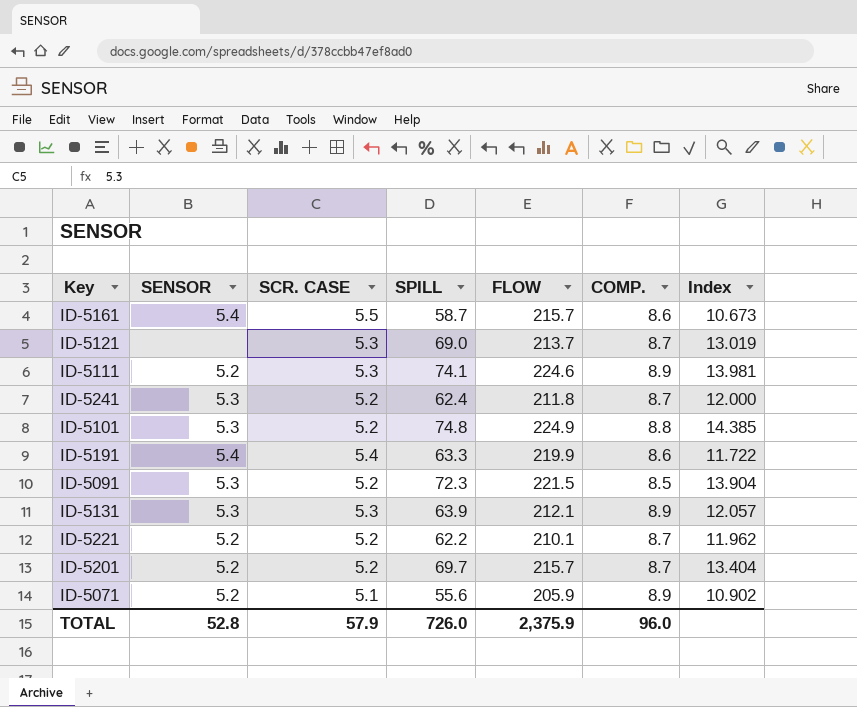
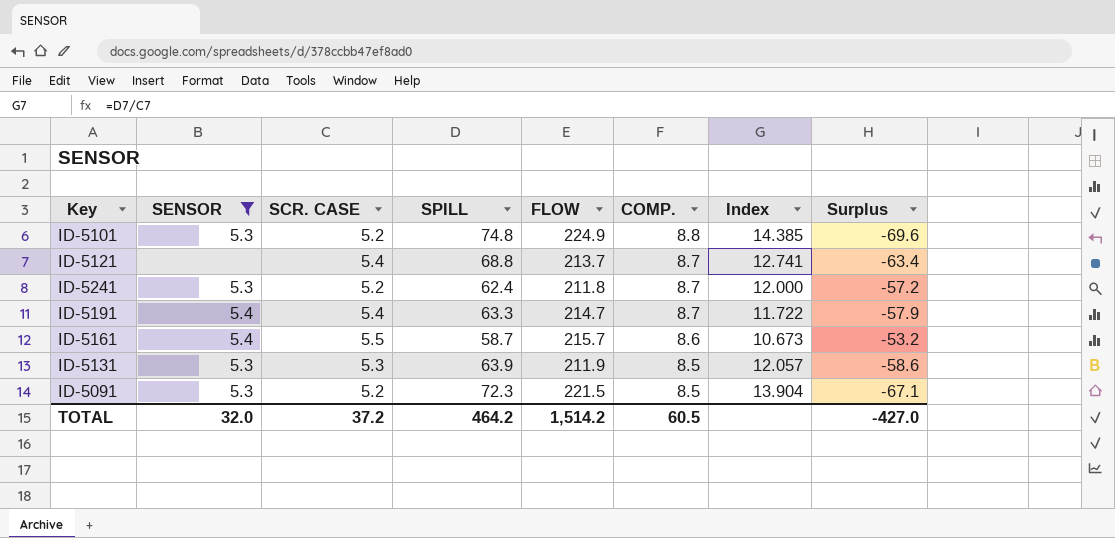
filter: none -> SENSOR != 5.2
row order: none -> COMP. descending
column Surplus | formula: none -> [SCR. CASE] - [SPILL]
ID-5121 | SCR. CASE: 5.3 -> 5.4
ID-5121 | SPILL: 69.0 -> 68.8
ID-5121 | Index: 13.019 -> 12.741
ID-5191 | FLOW: 219.9 -> 214.7
ID-5191 | COMP.: 8.6 -> 8.7
ID-5131 | FLOW: 212.1 -> 211.9
ID-5131 | COMP.: 8.9 -> 8.5
TOTAL | SENSOR: 52.8 -> 32.0
TOTAL | SCR. CASE: 57.9 -> 37.2
TOTAL | SPILL: 726.0 -> 464.2
TOTAL | FLOW: 2,375.9 -> 1,514.2
TOTAL | COMP.: 96.0 -> 60.5

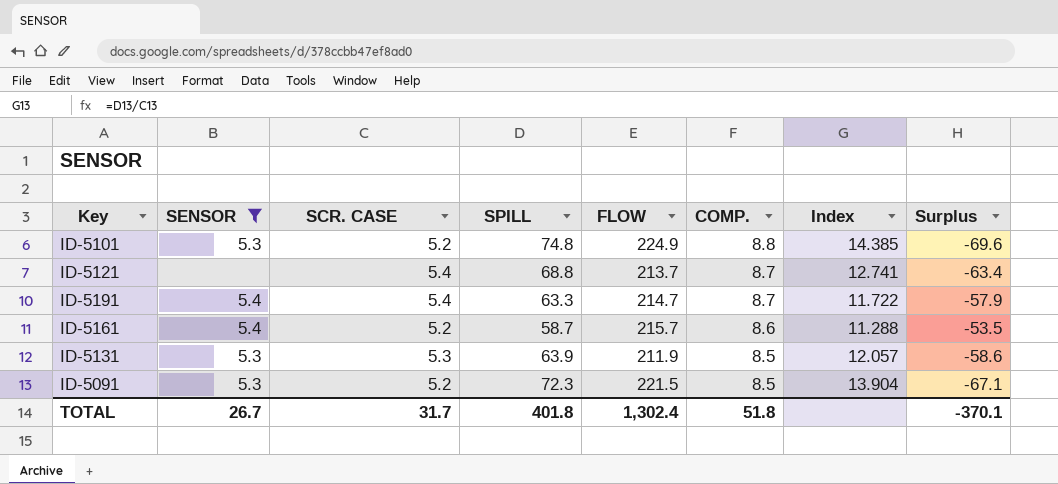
row ID-5241: 5.3 | 5.2 | 62.4 | 211.8 | 8.7 | 12.000 | -57.2 -> none
ID-5161 | SCR. CASE: 5.5 -> 5.2
ID-5161 | Index: 10.673 -> 11.288
ID-5161 | Surplus: -53.2 -> -53.5
TOTAL | SENSOR: 32.0 -> 26.7
TOTAL | SCR. CASE: 37.2 -> 31.7
TOTAL | SPILL: 464.2 -> 401.8
TOTAL | FLOW: 1,514.2 -> 1,302.4
TOTAL | COMP.: 60.5 -> 51.8
TOTAL | Surplus: -427.0 -> -370.1

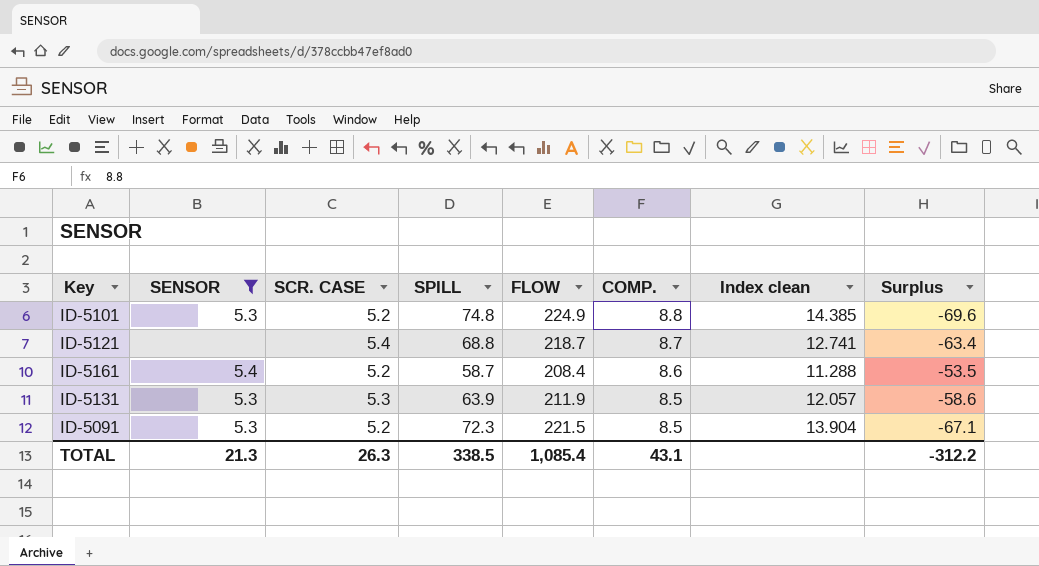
column name: Index -> Index clean
row ID-5191: 5.4 | 5.4 | 63.3 | 214.7 | 8.7 | 11.722 | -57.9 -> none
ID-5121 | FLOW: 213.7 -> 218.7
ID-5161 | FLOW: 215.7 -> 208.4
TOTAL | SENSOR: 26.7 -> 21.3
TOTAL | SCR. CASE: 31.7 -> 26.3
TOTAL | SPILL: 401.8 -> 338.5
TOTAL | FLOW: 1,302.4 -> 1,085.4
TOTAL | COMP.: 51.8 -> 43.1
TOTAL | Surplus: -370.1 -> -312.2

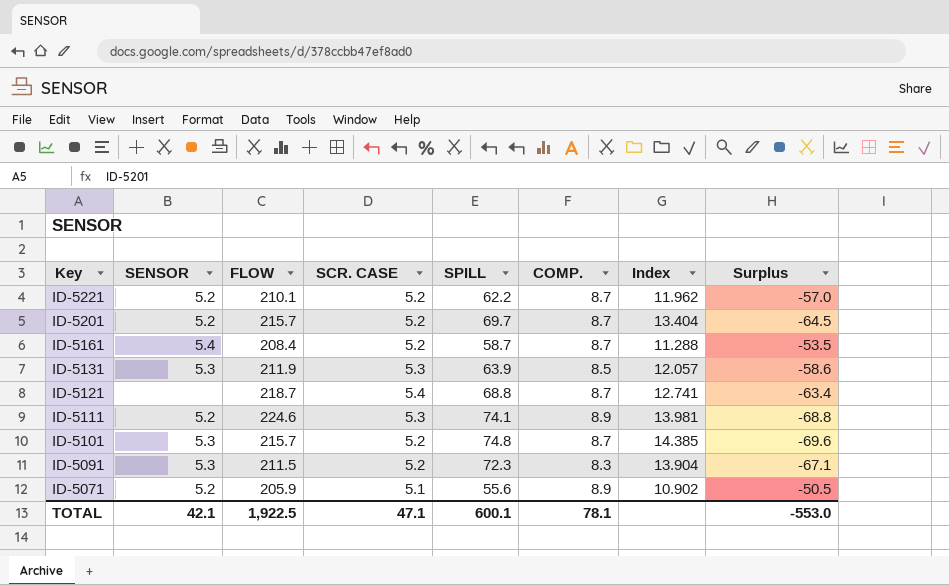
filter: SENSOR != 5.2 -> none
row order: COMP. descending -> Key descending
column FLOW | position: 5 -> 3
column name: Index clean -> Index
ID-5161 | COMP.: 8.6 -> 8.7
ID-5101 | FLOW: 224.9 -> 215.7
ID-5101 | COMP.: 8.8 -> 8.7
ID-5091 | FLOW: 221.5 -> 211.5
ID-5091 | COMP.: 8.5 -> 8.3
TOTAL | SENSOR: 21.3 -> 42.1
TOTAL | FLOW: 1,085.4 -> 1,922.5
TOTAL | SCR. CASE: 26.3 -> 47.1
TOTAL | SPILL: 338.5 -> 600.1
TOTAL | COMP.: 43.1 -> 78.1
TOTAL | Surplus: -312.2 -> -553.0

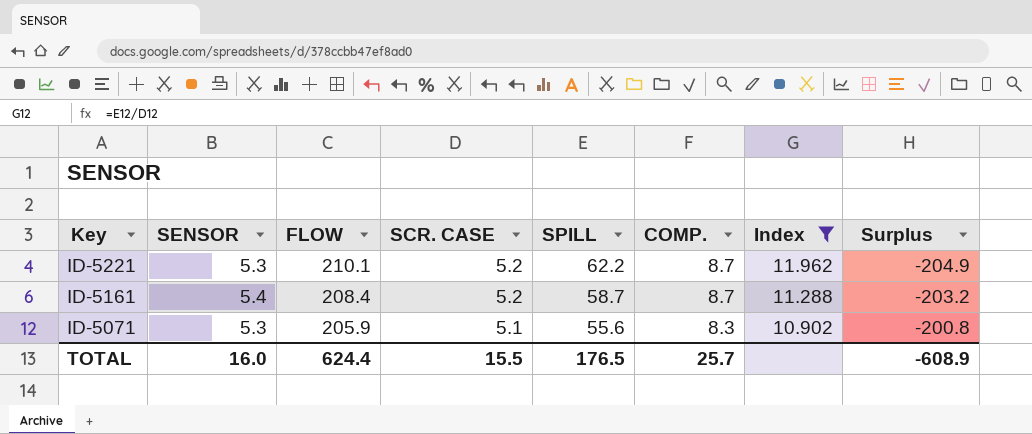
filter: none -> Index <= 11.962
column Surplus | formula: [SCR. CASE] - [SPILL] -> [SCR. CASE] - [FLOW]
ID-5221 | SENSOR: 5.2 -> 5.3
ID-5071 | SENSOR: 5.2 -> 5.3
ID-5071 | COMP.: 8.9 -> 8.3
TOTAL | SENSOR: 42.1 -> 16.0
TOTAL | FLOW: 1,922.5 -> 624.4
TOTAL | SCR. CASE: 47.1 -> 15.5
TOTAL | SPILL: 600.1 -> 176.5
TOTAL | COMP.: 78.1 -> 25.7
TOTAL | Surplus: -553.0 -> -608.9

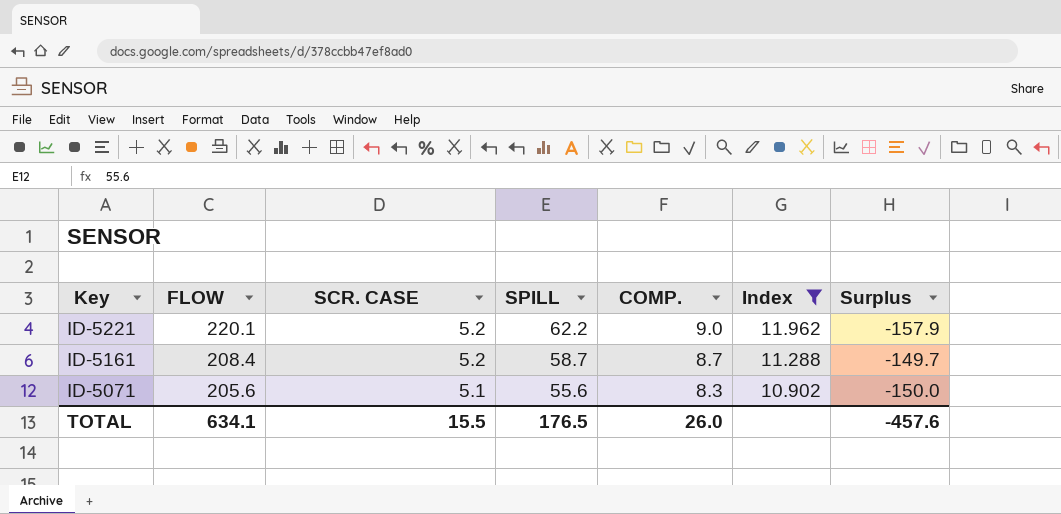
column SENSOR | position: 2 -> none
column Surplus | formula: [SCR. CASE] - [FLOW] -> [SPILL] - [FLOW]
ID-5221 | FLOW: 210.1 -> 220.1
ID-5221 | COMP.: 8.7 -> 9.0
ID-5071 | FLOW: 205.9 -> 205.6
TOTAL | FLOW: 624.4 -> 634.1
TOTAL | COMP.: 25.7 -> 26.0
TOTAL | Surplus: -608.9 -> -457.6

